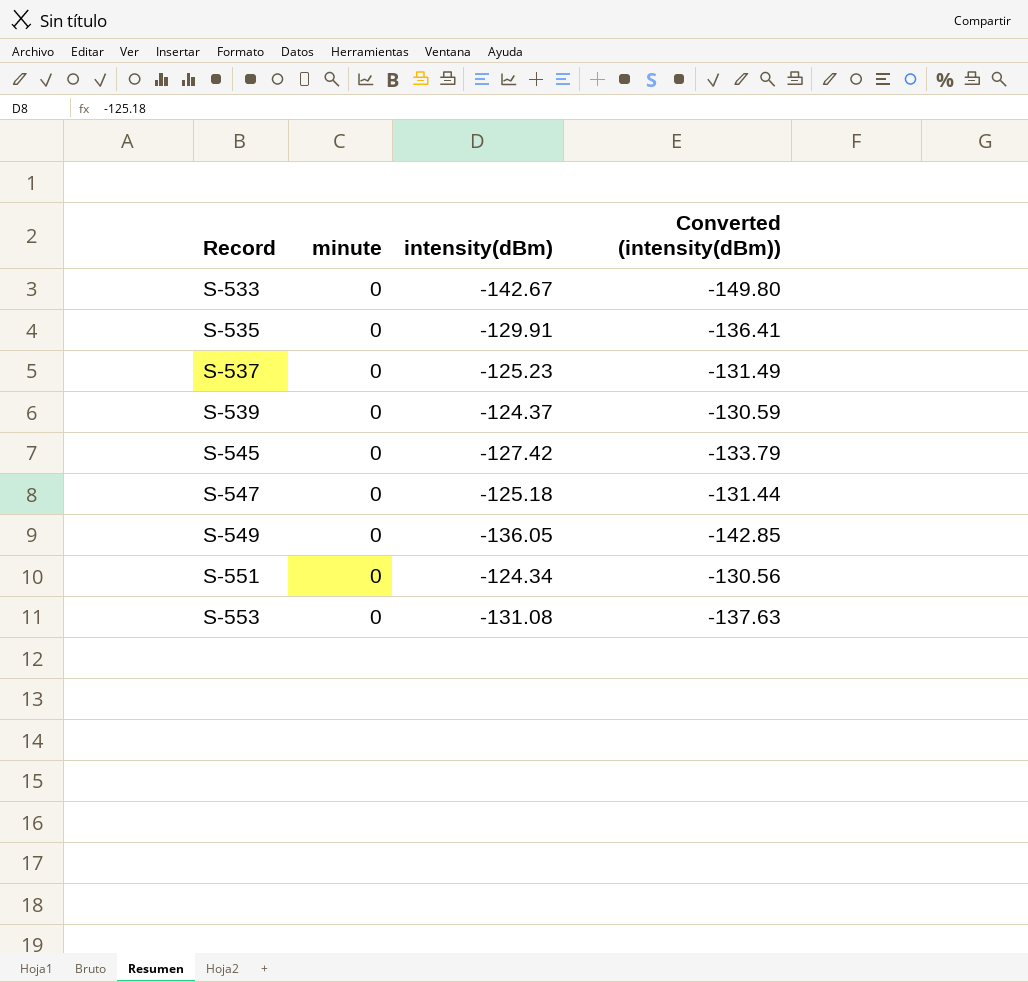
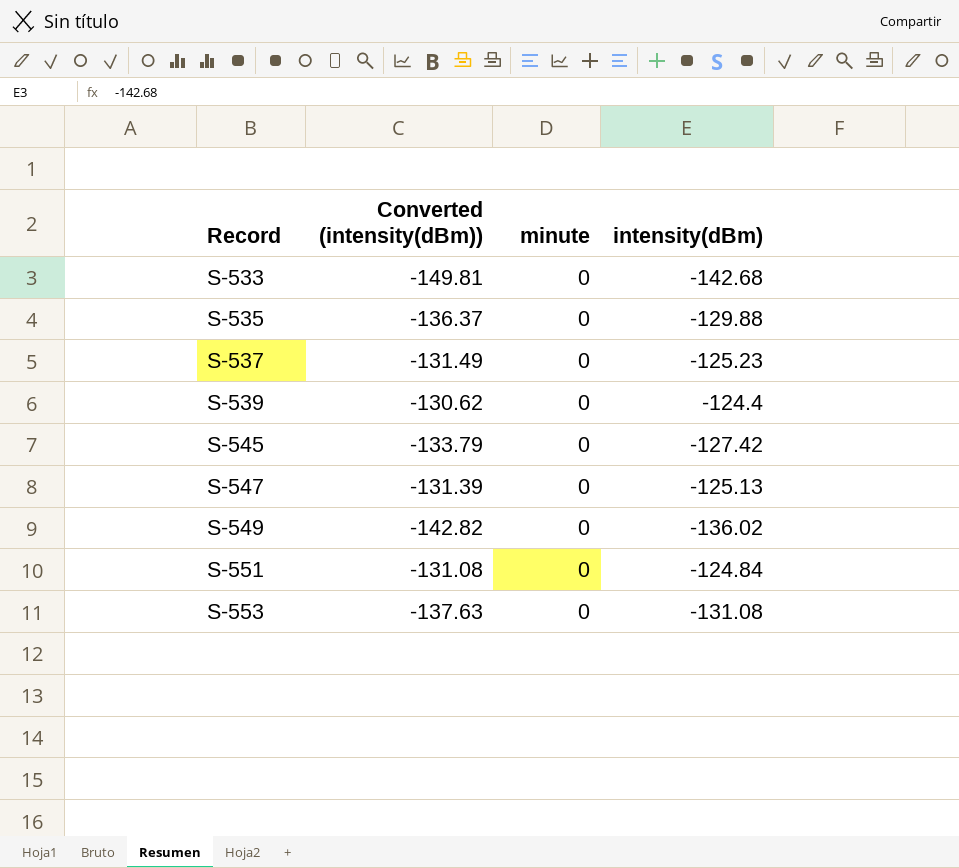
column Converted (intensity(dBm)) | position: 4 -> 2
S-533 | Converted (intensity(dBm)): -149.80 -> -149.81
S-533 | intensity(dBm): -142.67 -> -142.68
S-535 | Converted (intensity(dBm)): -136.41 -> -136.37
S-535 | intensity(dBm): -129.91 -> -129.88
S-539 | Converted (intensity(dBm)): -130.59 -> -130.62
S-539 | intensity(dBm): -124.37 -> -124.4
S-547 | Converted (intensity(dBm)): -131.44 -> -131.39
S-547 | intensity(dBm): -125.18 -> -125.13
S-549 | Converted (intensity(dBm)): -142.85 -> -142.82
S-549 | intensity(dBm): -136.05 -> -136.02
S-551 | Converted (intensity(dBm)): -130.56 -> -131.08
S-551 | intensity(dBm): -124.34 -> -124.84

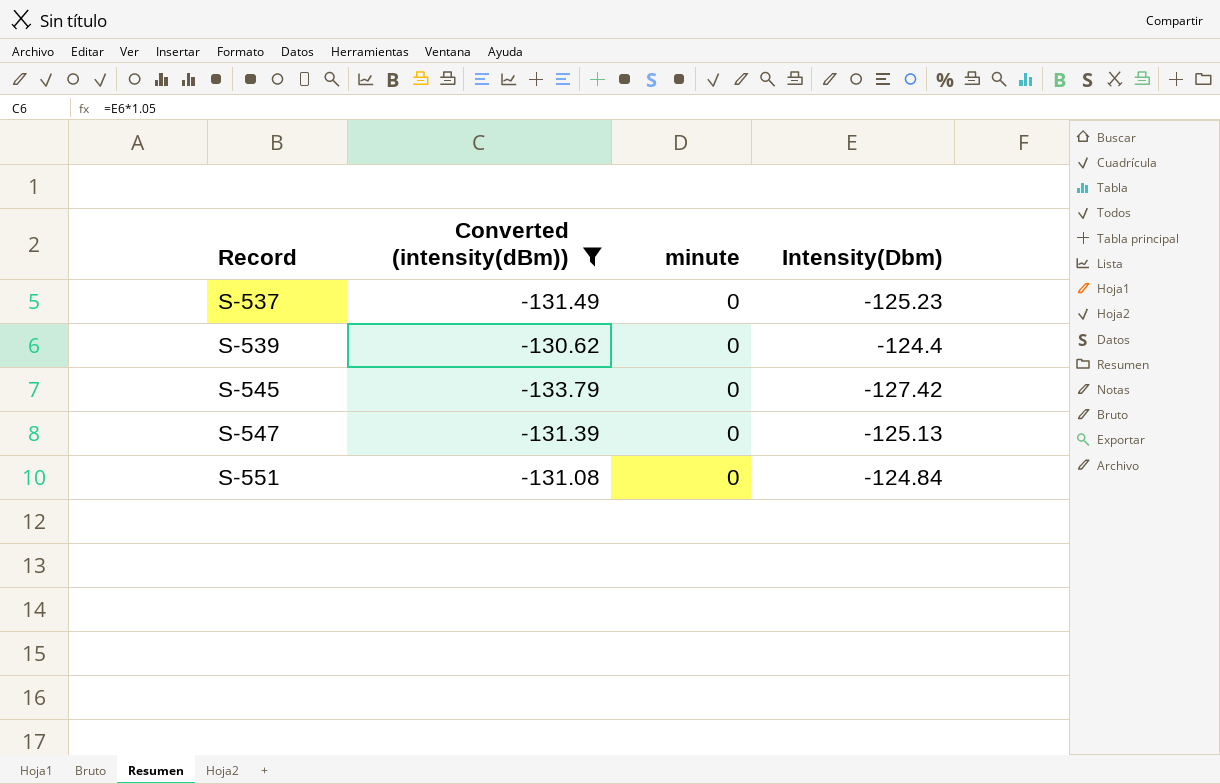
filter: none -> Converted (intensity(dBm)) >= -133.79
column name: intensity(dBm) -> Intensity(Dbm)

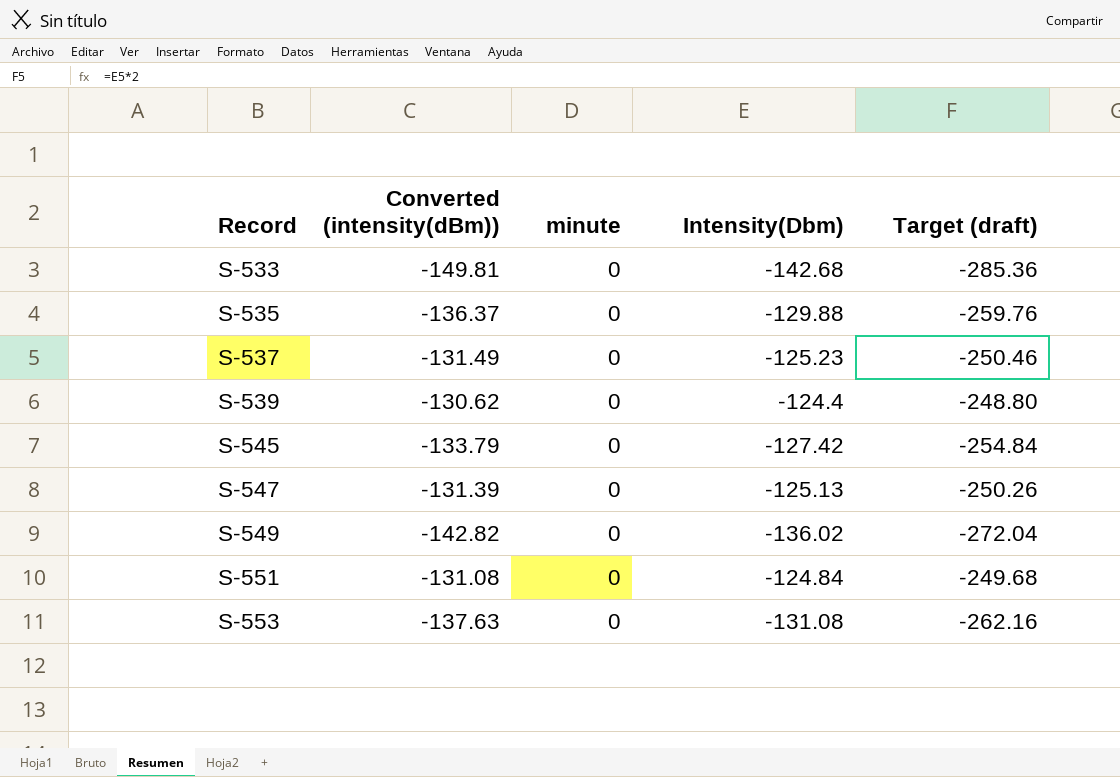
filter: Converted (intensity(dBm)) >= -133.79 -> none
column Target (draft) | formula: none -> [Intensity(Dbm)] * 2

